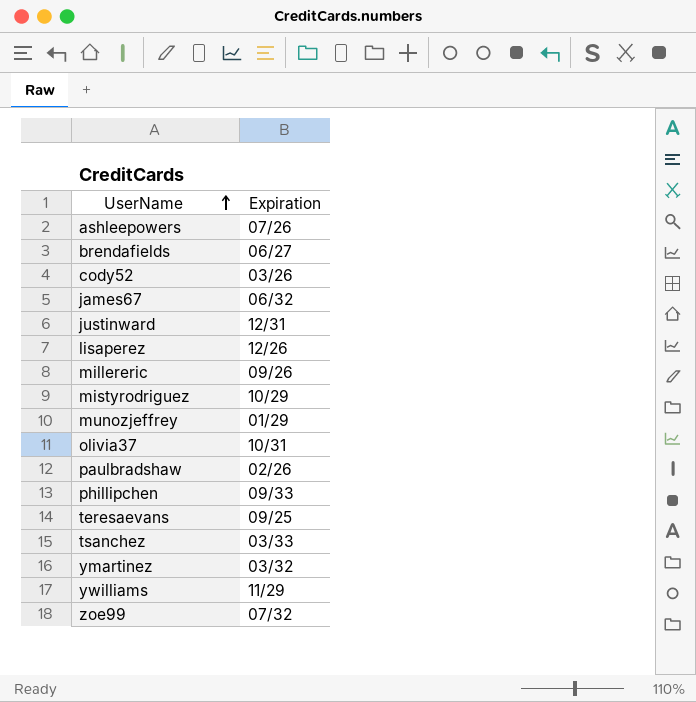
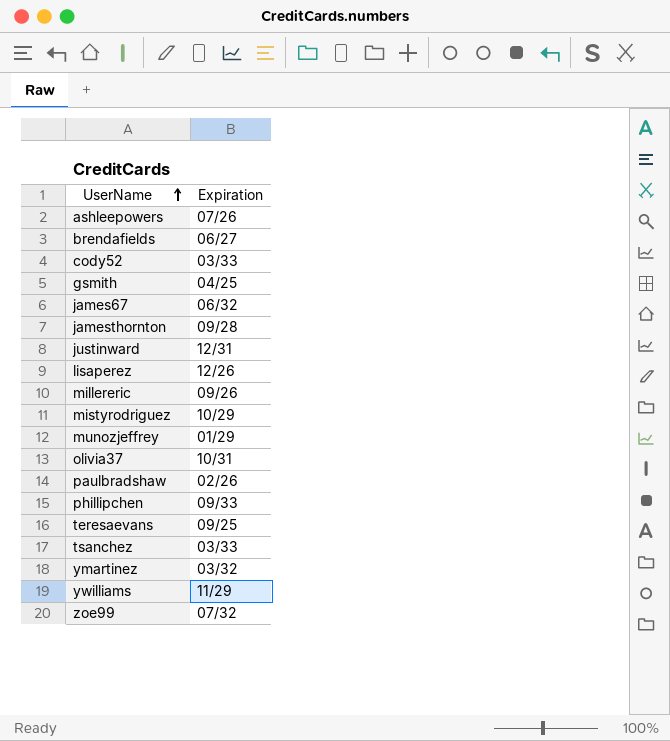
cody52 | Expiration: 03/26 -> 03/33
row gsmith: none -> 04/25
row jamesthornton: none -> 09/28

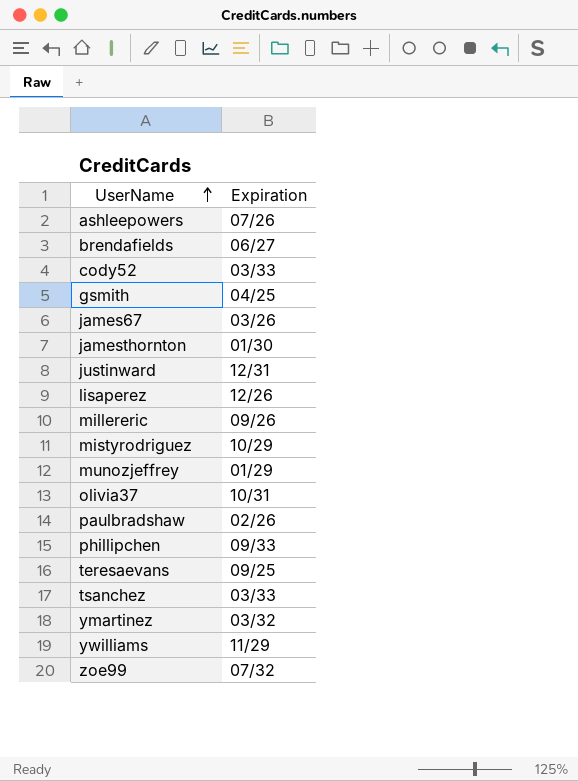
james67 | Expiration: 06/32 -> 03/26
jamesthornton | Expiration: 09/28 -> 01/30

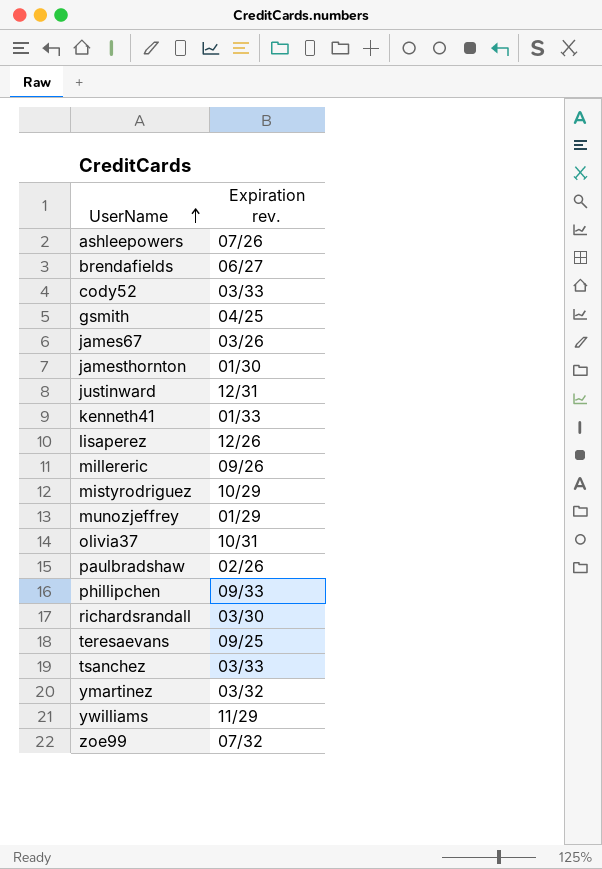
column name: Expiration -> Expiration rev.
row kenneth41: none -> 01/33
row richardsrandall: none -> 03/30

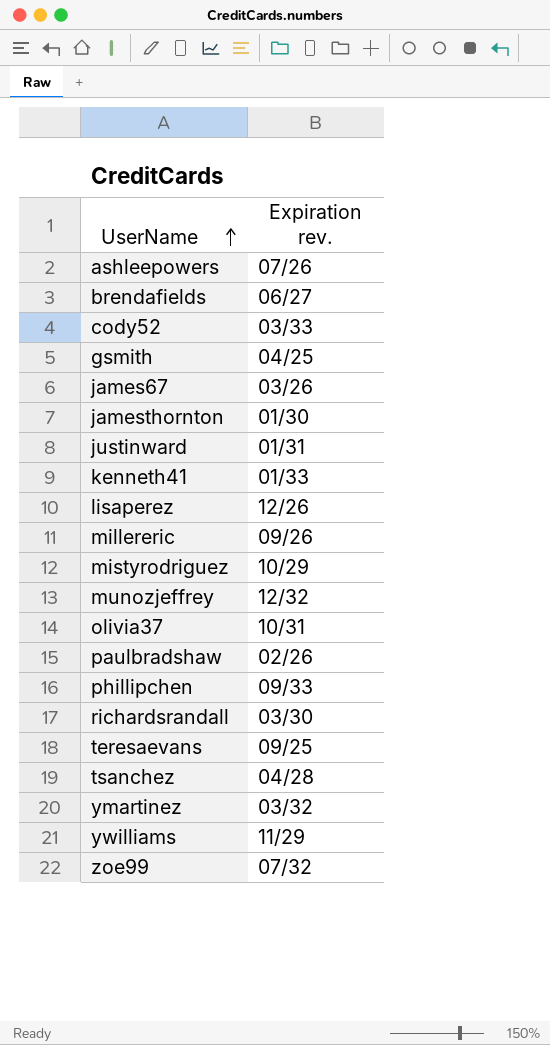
justinward | Expiration rev.: 12/31 -> 01/31
munozjeffrey | Expiration rev.: 01/29 -> 12/32
tsanchez | Expiration rev.: 03/33 -> 04/28

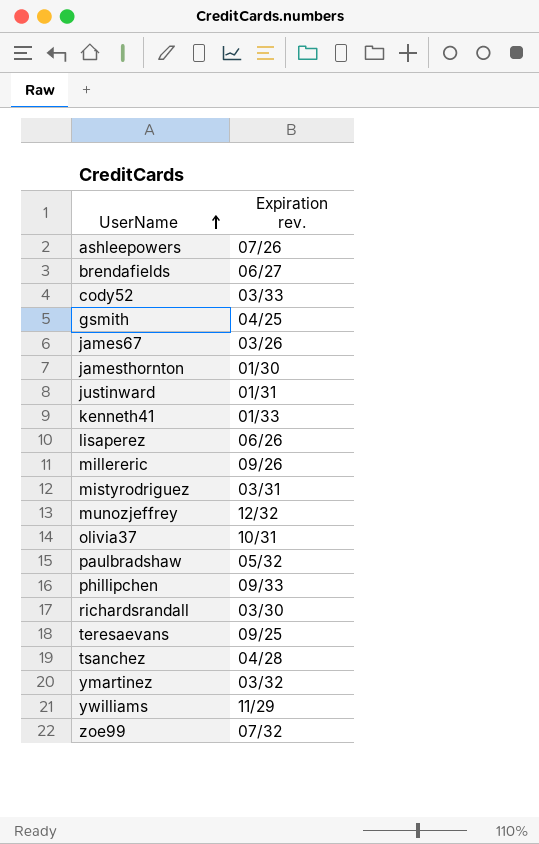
lisaperez | Expiration rev.: 12/26 -> 06/26
mistyrodriguez | Expiration rev.: 10/29 -> 03/31
paulbradshaw | Expiration rev.: 02/26 -> 05/32

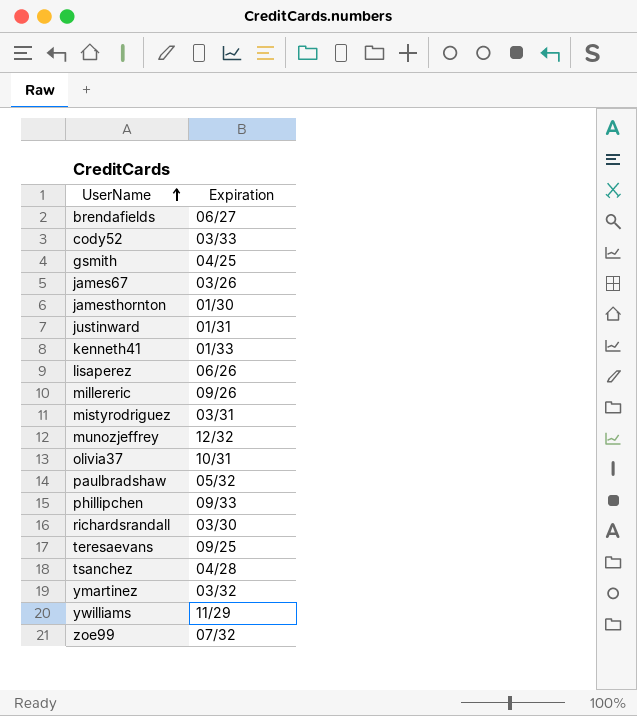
column name: Expiration rev. -> Expiration
row ashleepowers: 07/26 -> none

